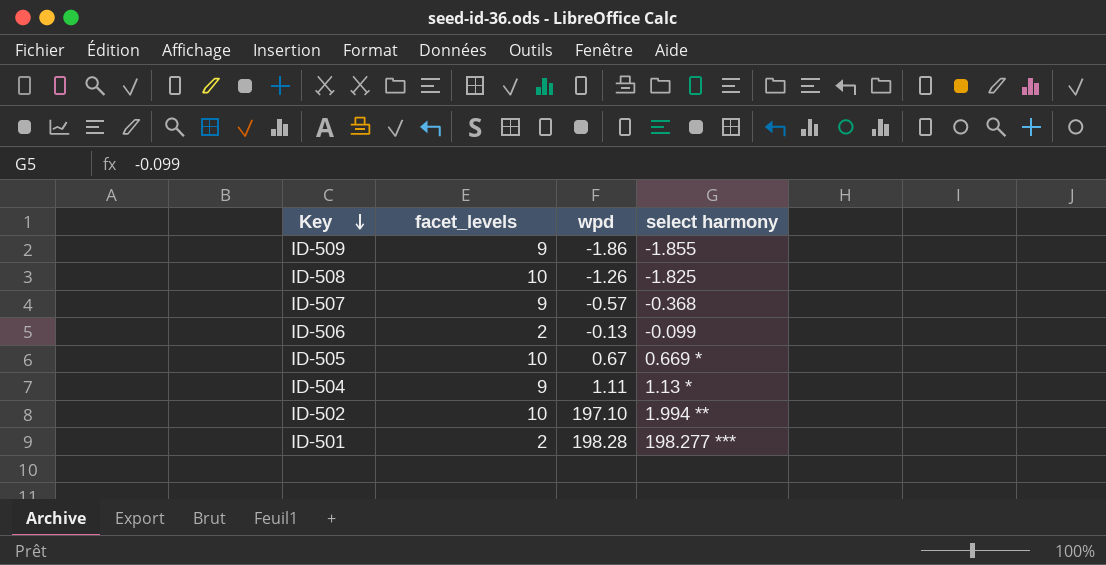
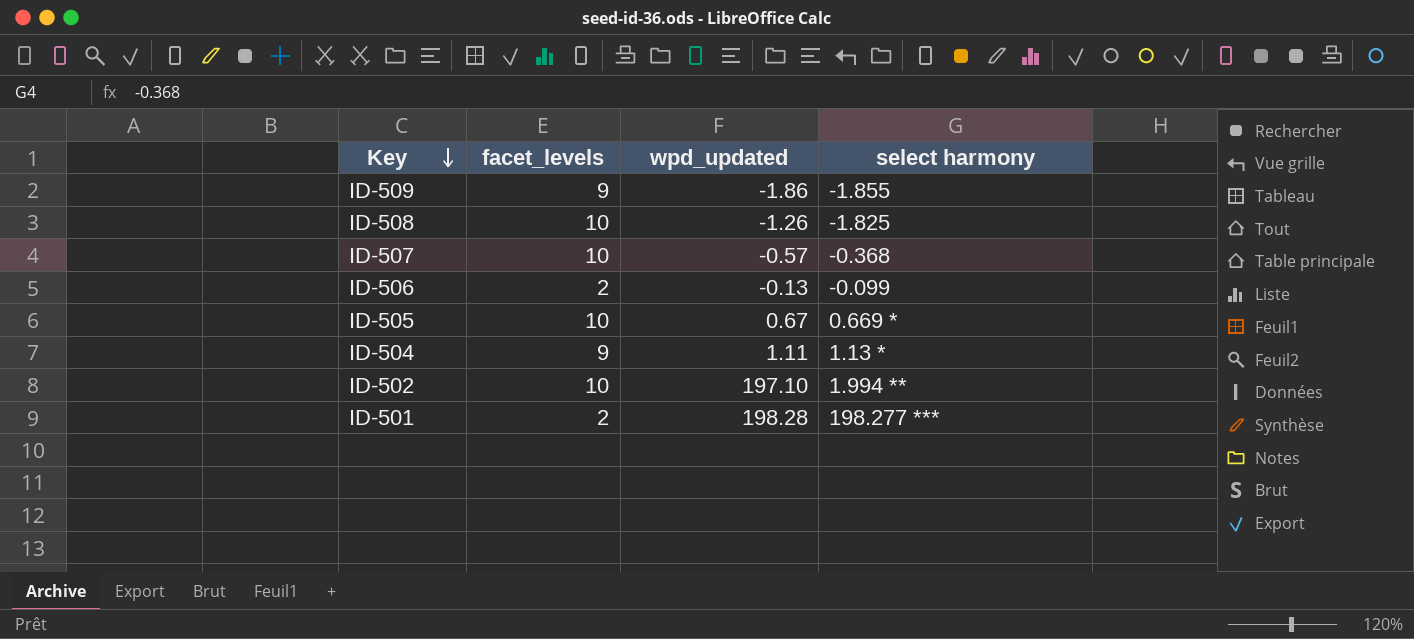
column name: wpd -> wpd_updated
ID-507 | facet_levels: 9 -> 10

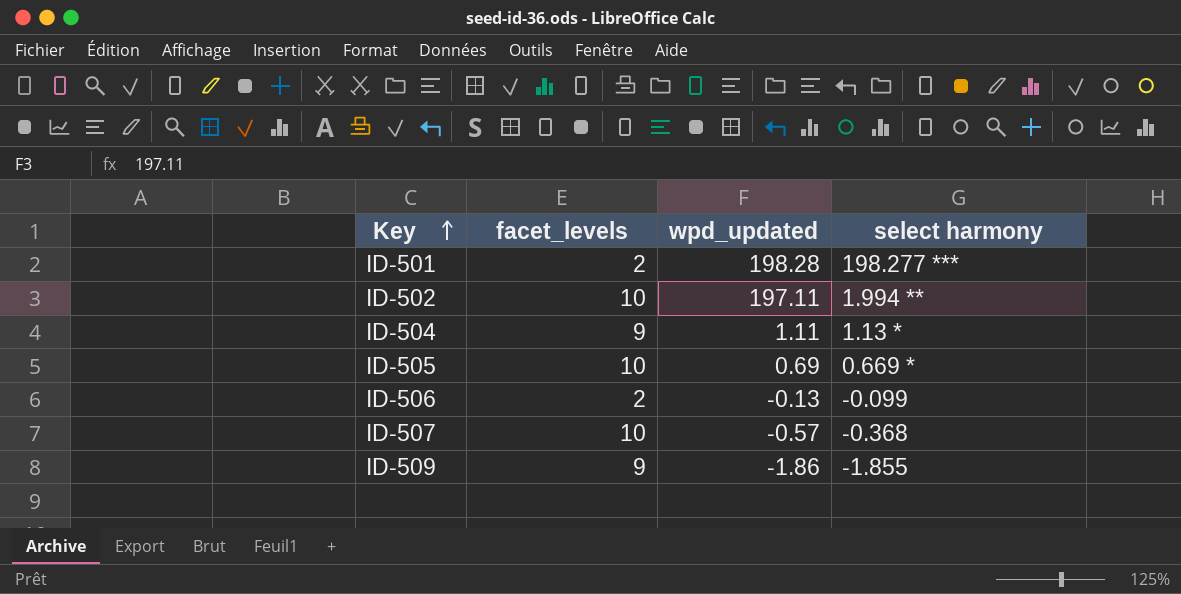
row order: Key descending -> Key ascending
row ID-508: 10 | -1.26 | -1.825 -> none
ID-502 | wpd_updated: 197.10 -> 197.11
ID-505 | wpd_updated: 0.67 -> 0.69

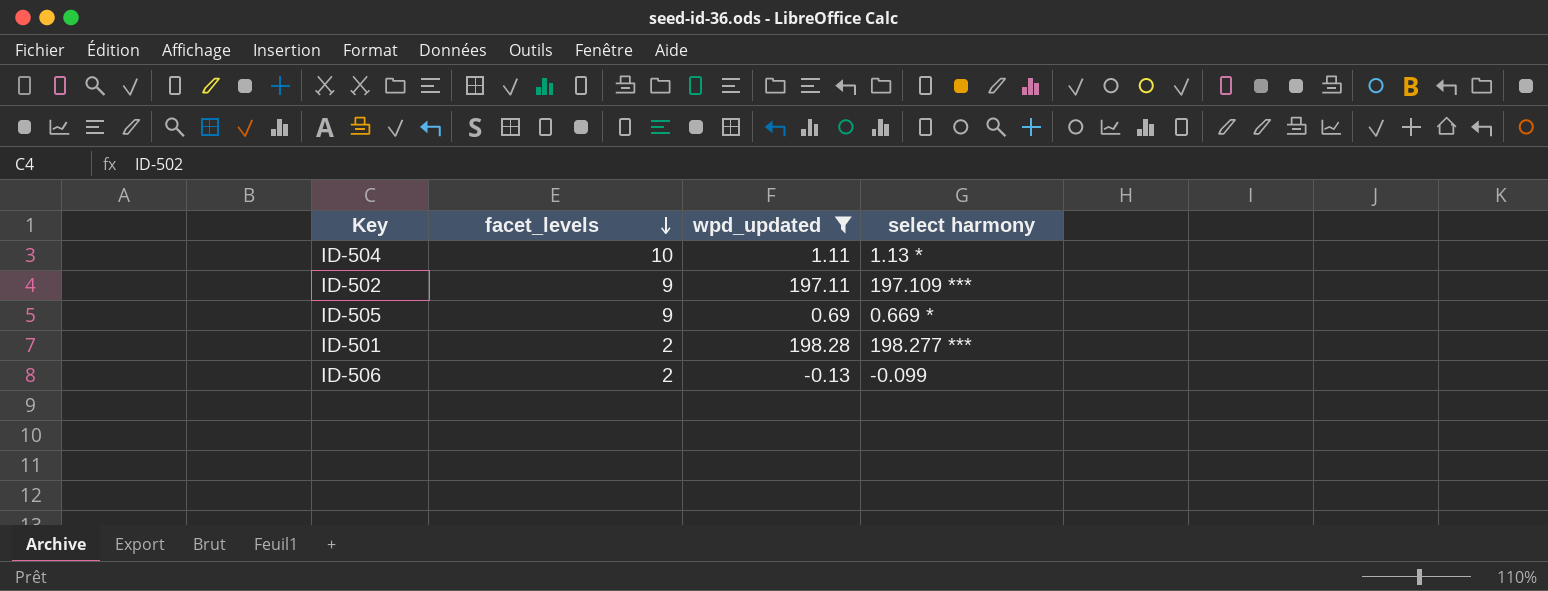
filter: none -> wpd_updated >= -0.13
row order: Key ascending -> facet_levels descending
ID-504 | facet_levels: 9 -> 10
ID-502 | facet_levels: 10 -> 9
ID-502 | select harmony: 1.994 ** -> 197.109 ***
ID-505 | facet_levels: 10 -> 9

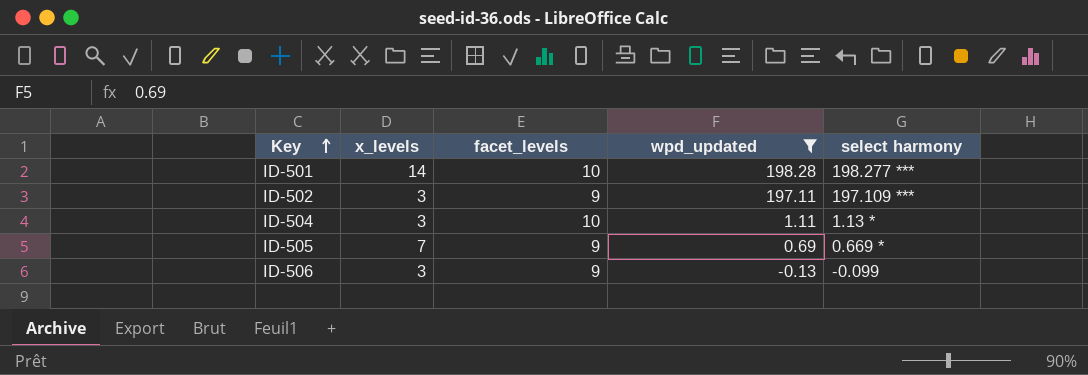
row order: facet_levels descending -> Key ascending
column x_levels | position: none -> 2
ID-501 | facet_levels: 2 -> 10
ID-506 | facet_levels: 2 -> 9

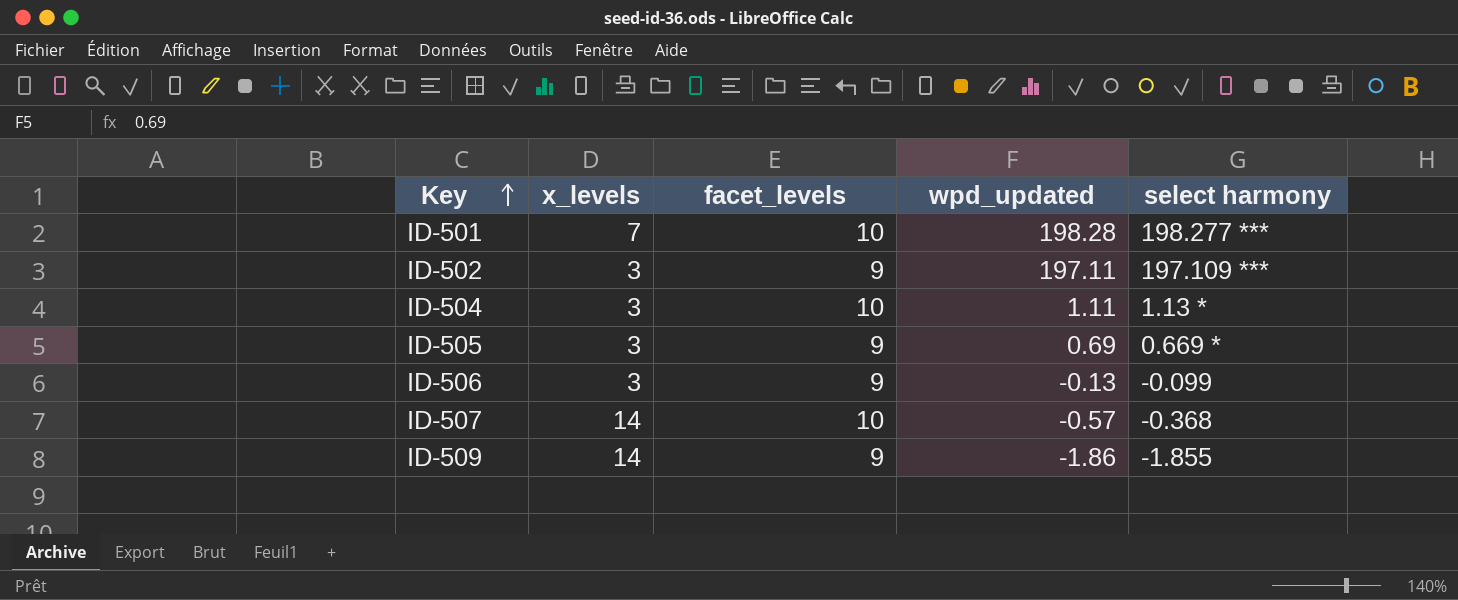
filter: wpd_updated >= -0.13 -> none
ID-501 | x_levels: 14 -> 7
ID-505 | x_levels: 7 -> 3

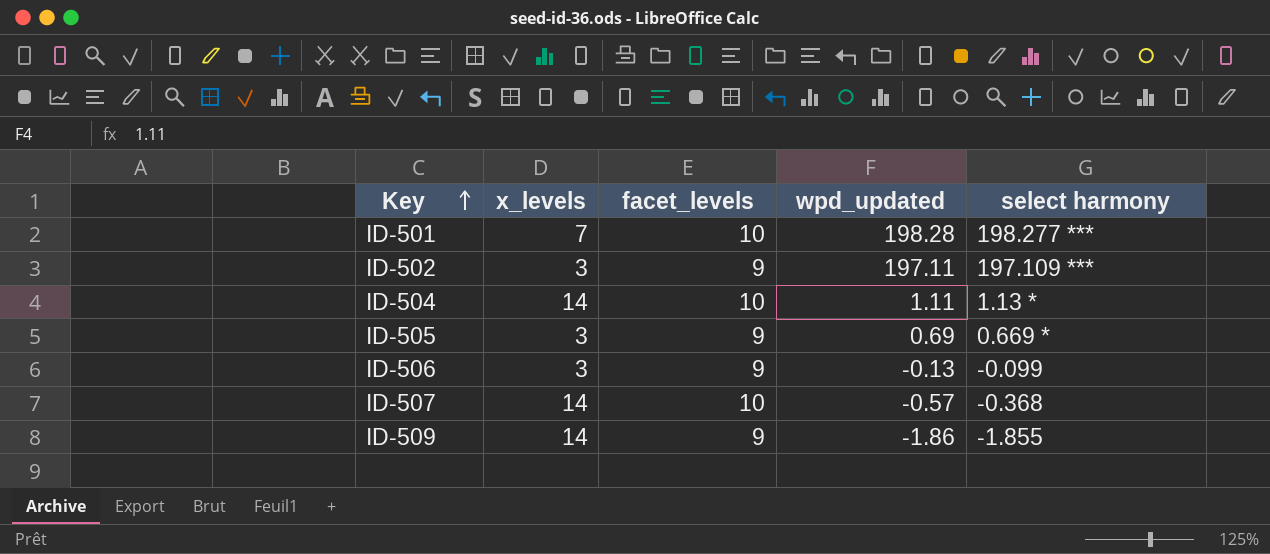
ID-504 | x_levels: 3 -> 14

